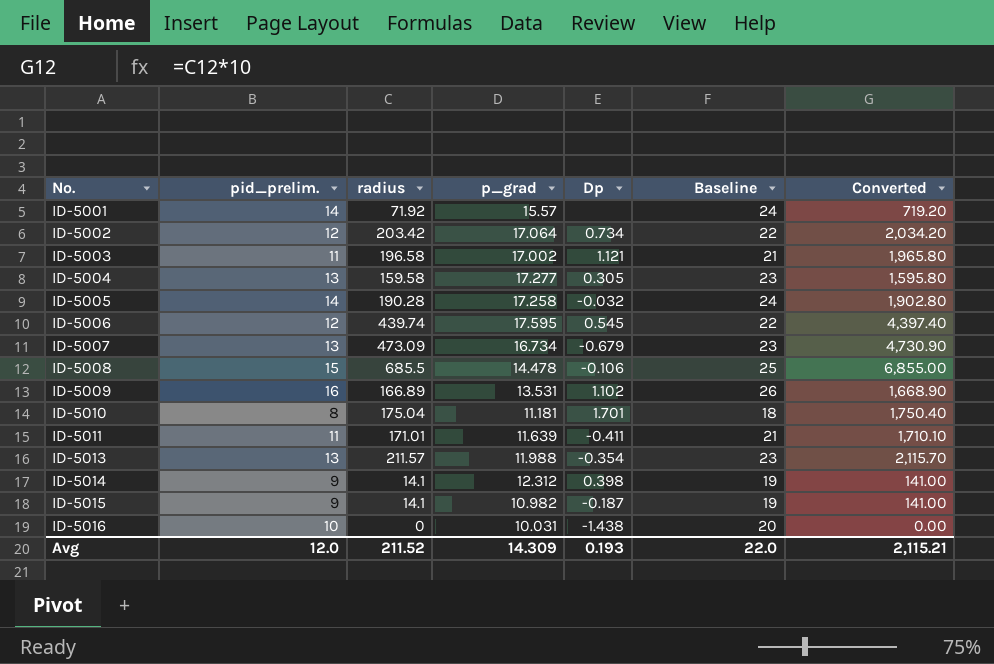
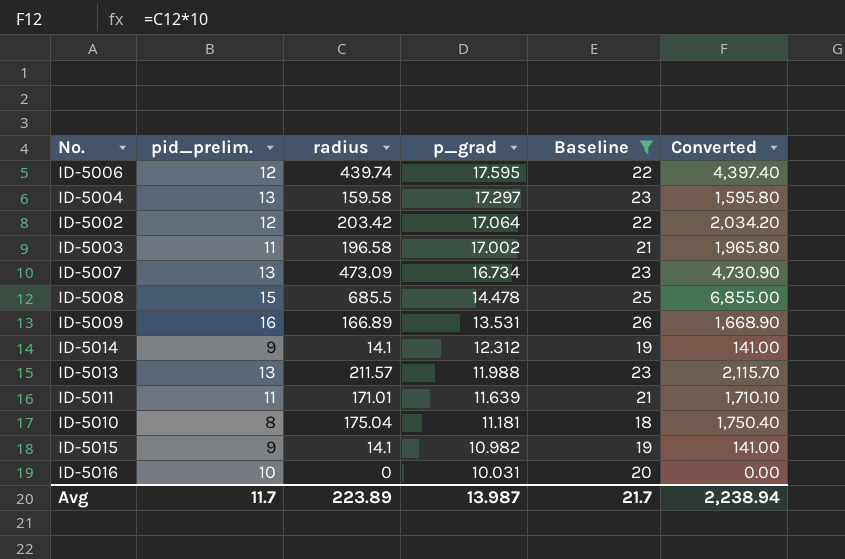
filter: none -> Baseline != 24
row order: No. ascending -> p_grad descending
column Dp | position: 5 -> none
ID-5004 | p_grad: 17.277 -> 17.297
Avg | pid_prelim.: 12.0 -> 11.7
Avg | radius: 211.52 -> 223.89
Avg | p_grad: 14.309 -> 13.987
Avg | Baseline: 22.0 -> 21.7
Avg | Converted: 2,115.21 -> 2,238.94

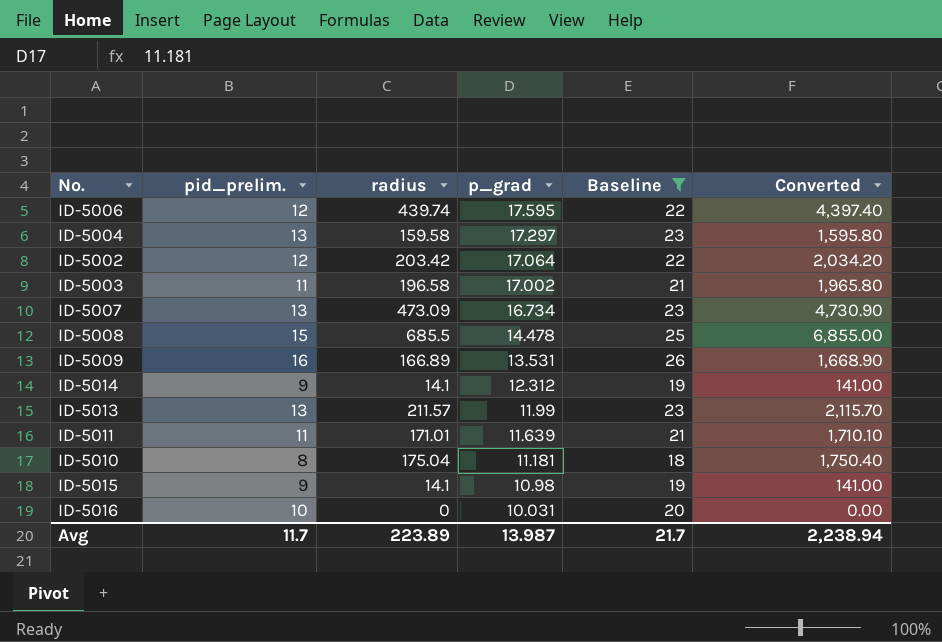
ID-5013 | p_grad: 11.988 -> 11.99
ID-5015 | p_grad: 10.982 -> 10.98

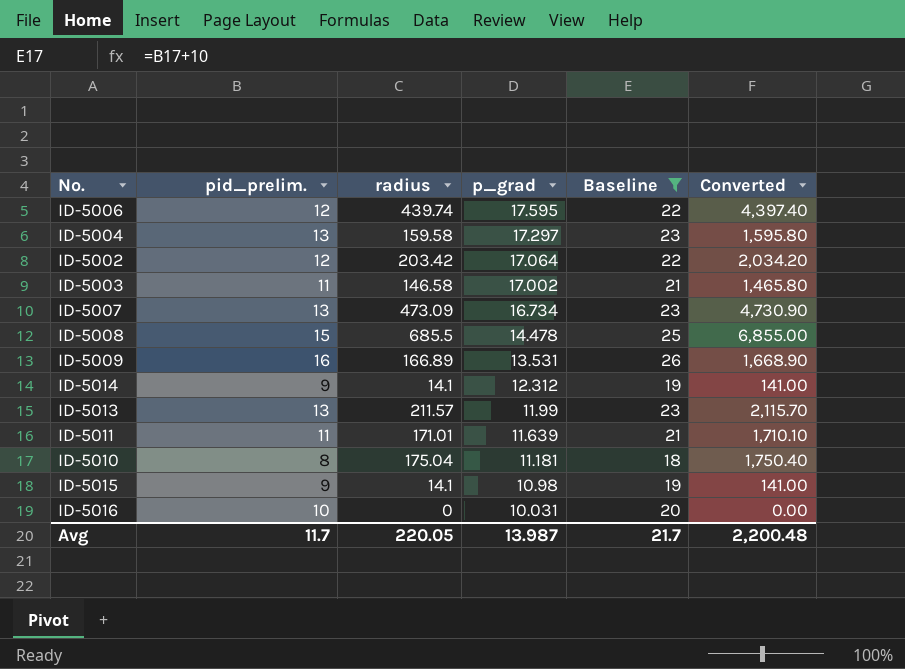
ID-5003 | radius: 196.58 -> 146.58
ID-5003 | Converted: 1,965.80 -> 1,465.80
Avg | radius: 223.89 -> 220.05
Avg | Converted: 2,238.94 -> 2,200.48

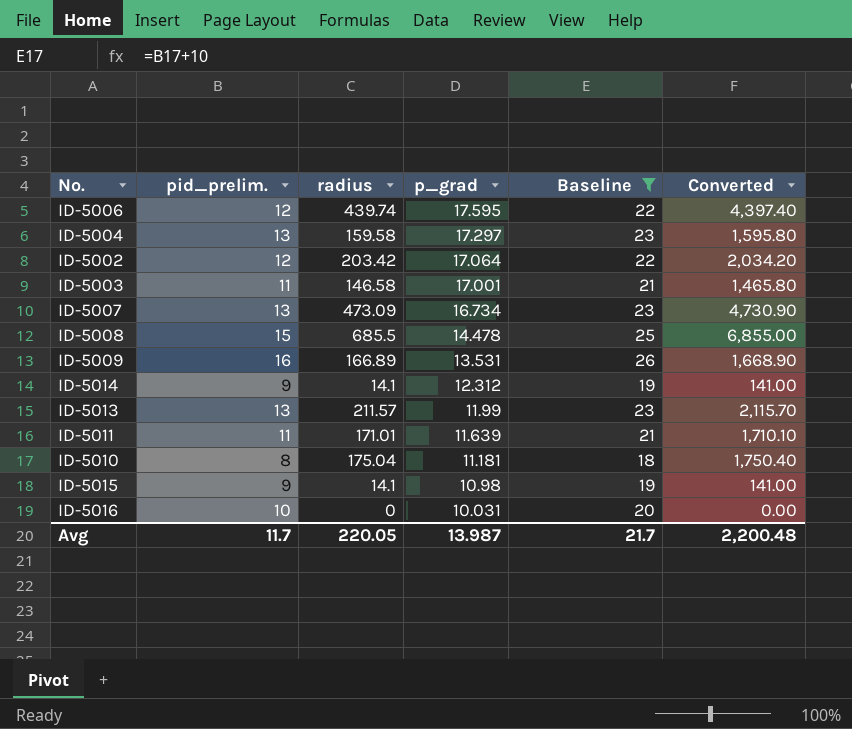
ID-5003 | p_grad: 17.002 -> 17.001

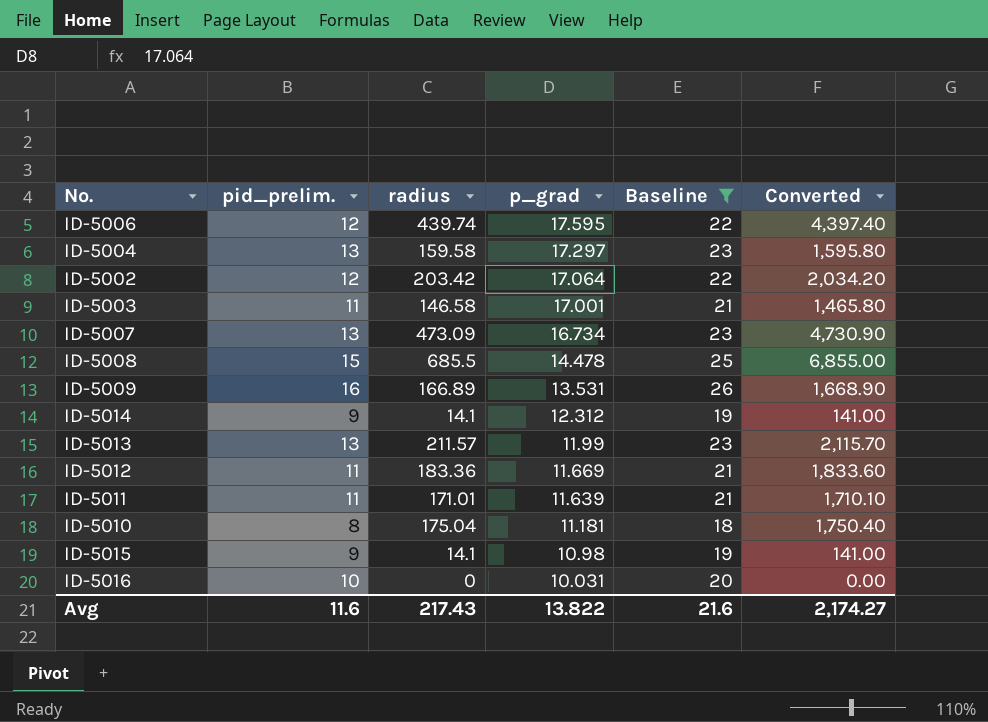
row ID-5012: none -> 11 | 183.36 | 11.669 | 21 | 1,833.60
Avg | pid_prelim.: 11.7 -> 11.6
Avg | radius: 220.05 -> 217.43
Avg | p_grad: 13.987 -> 13.822
Avg | Baseline: 21.7 -> 21.6
Avg | Converted: 2,200.48 -> 2,174.27

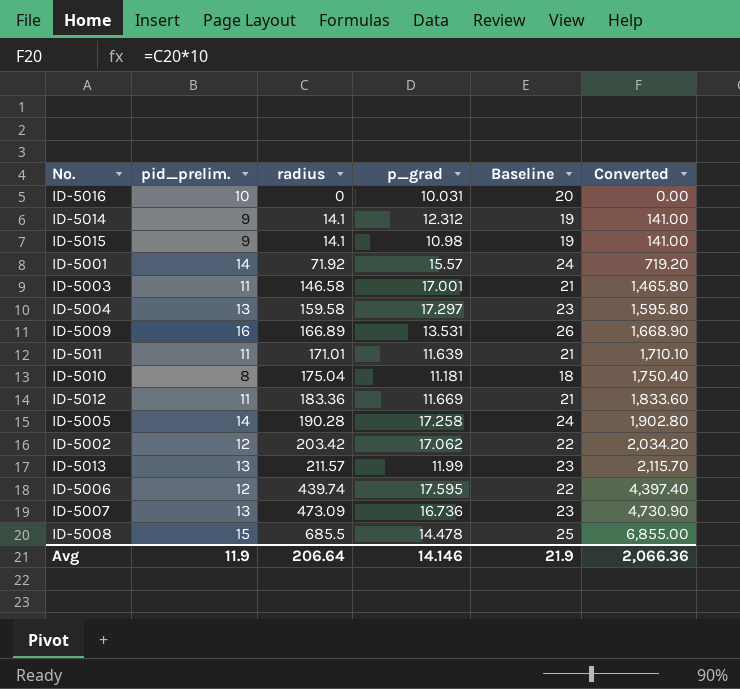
filter: Baseline != 24 -> none
row order: p_grad descending -> radius ascending
ID-5002 | p_grad: 17.064 -> 17.062
ID-5007 | p_grad: 16.734 -> 16.736
Avg | pid_prelim.: 11.6 -> 11.9
Avg | radius: 217.43 -> 206.64
Avg | p_grad: 13.822 -> 14.146
Avg | Baseline: 21.6 -> 21.9
Avg | Converted: 2,174.27 -> 2,066.36

